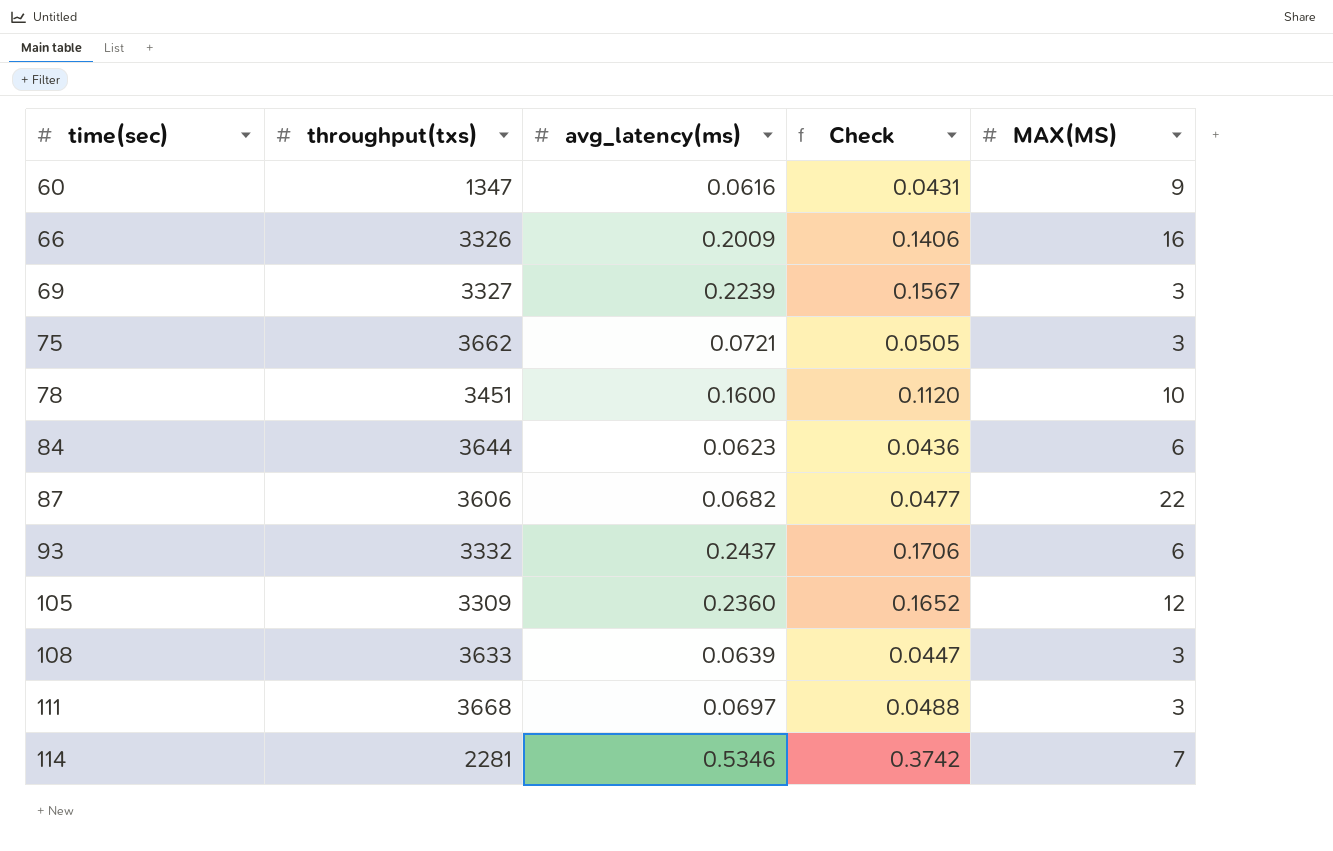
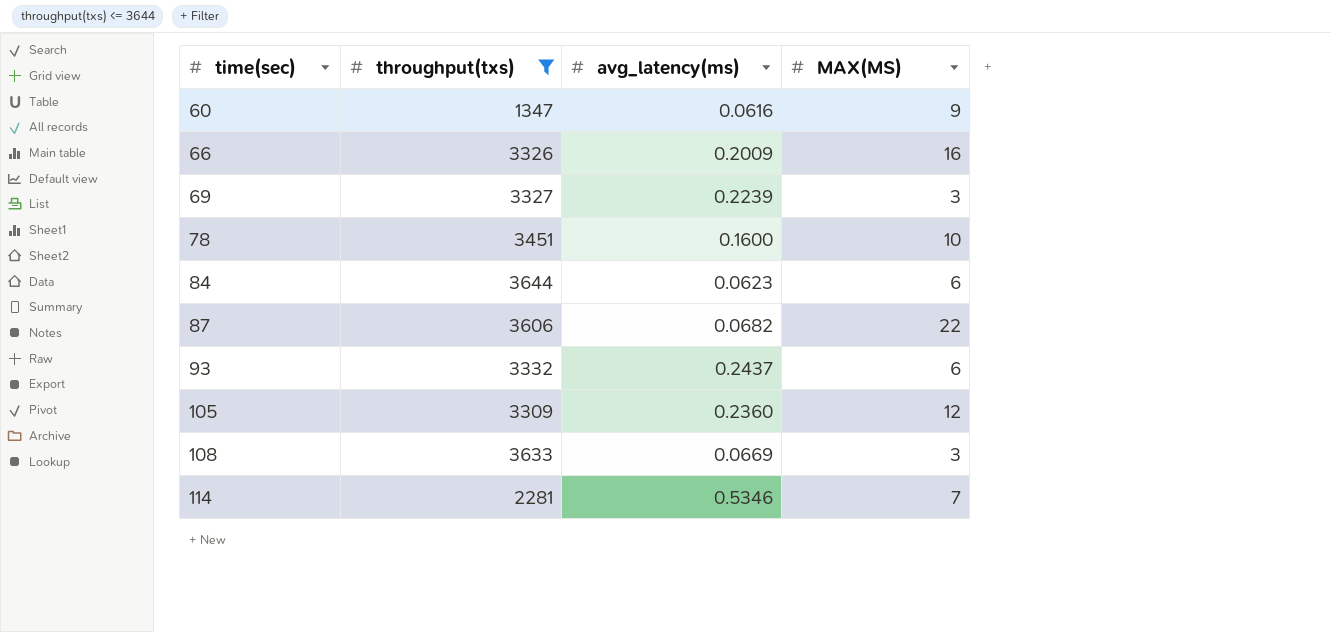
filter: none -> throughput(txs) <= 3644
column Check | formula: [avg_latency(ms)] * 0.7 -> none
108 | avg_latency(ms): 0.0639 -> 0.0669

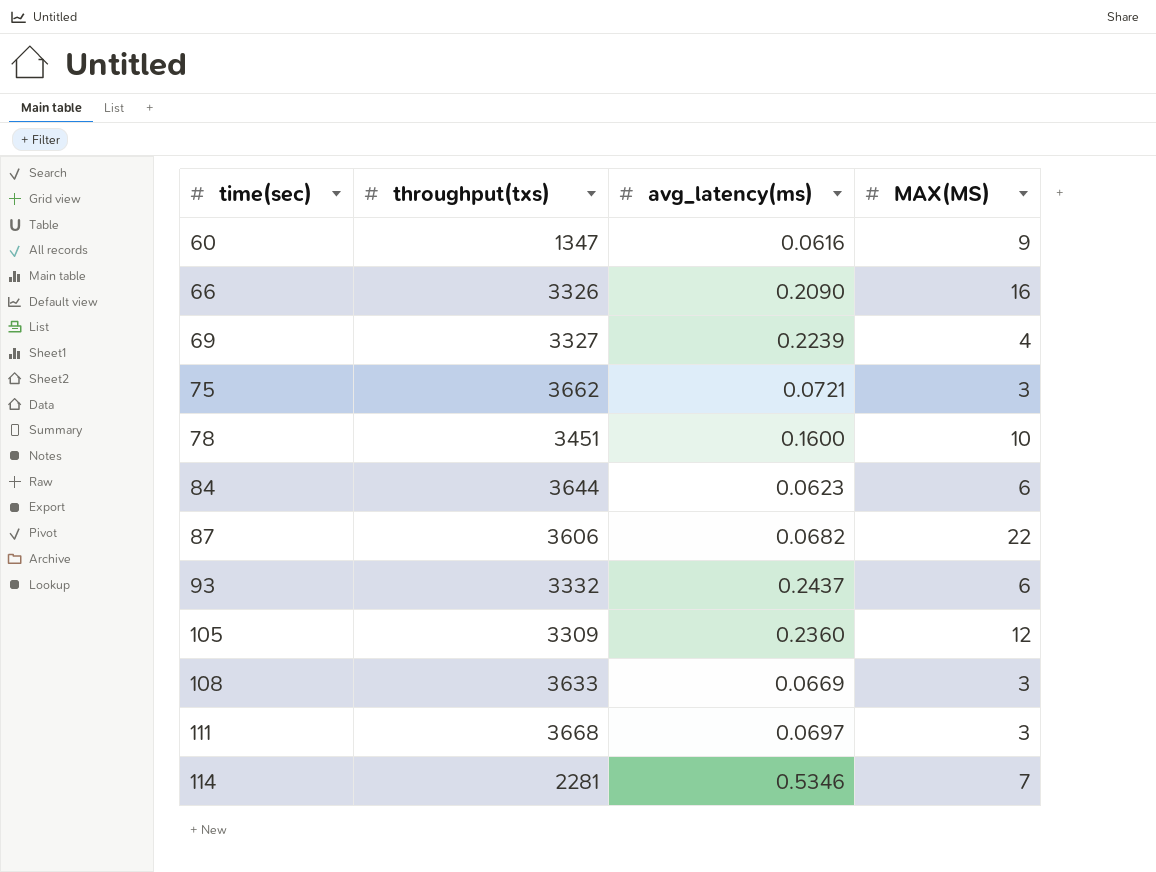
filter: throughput(txs) <= 3644 -> none
66 | avg_latency(ms): 0.2009 -> 0.2090
69 | MAX(MS): 3 -> 4

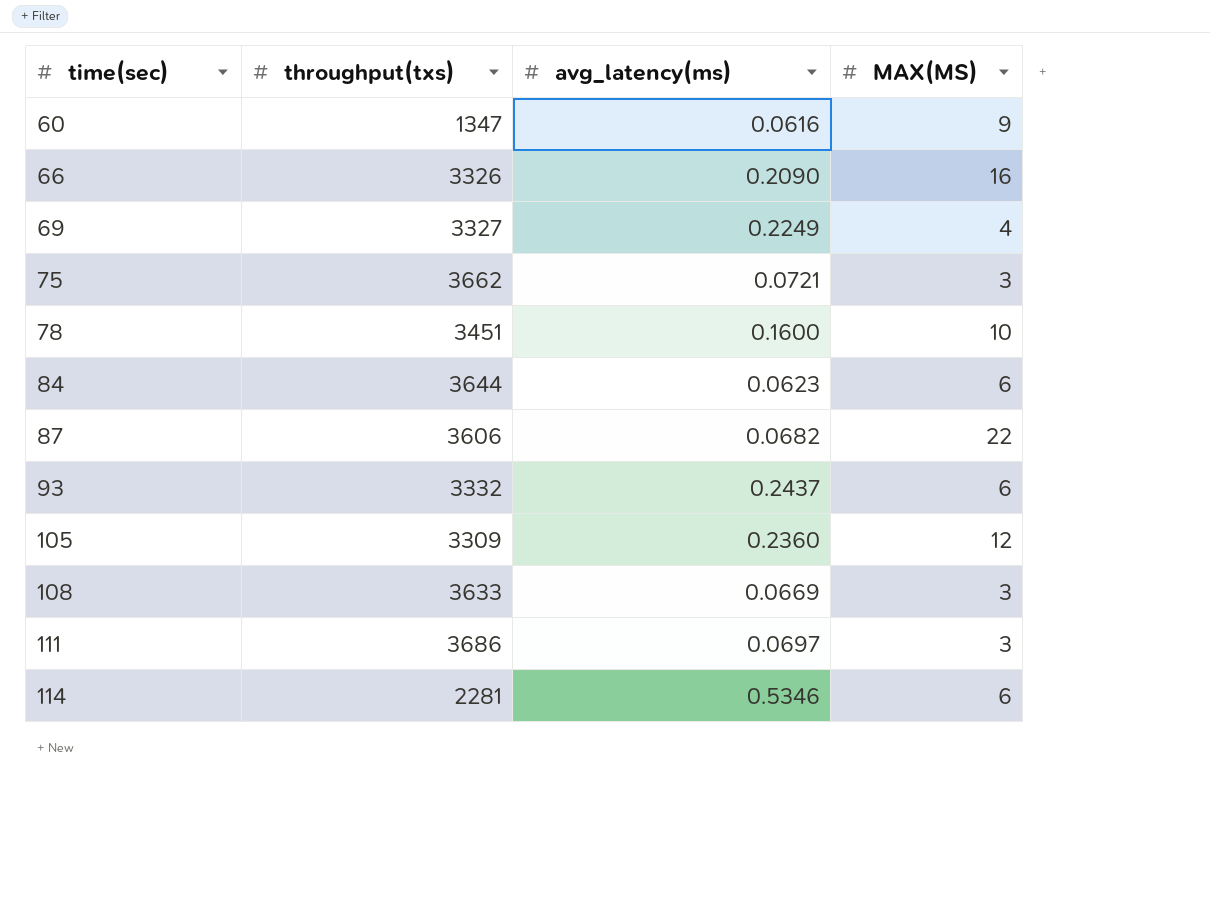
69 | avg_latency(ms): 0.2239 -> 0.2249
111 | throughput(txs): 3668 -> 3686
114 | MAX(MS): 7 -> 6

